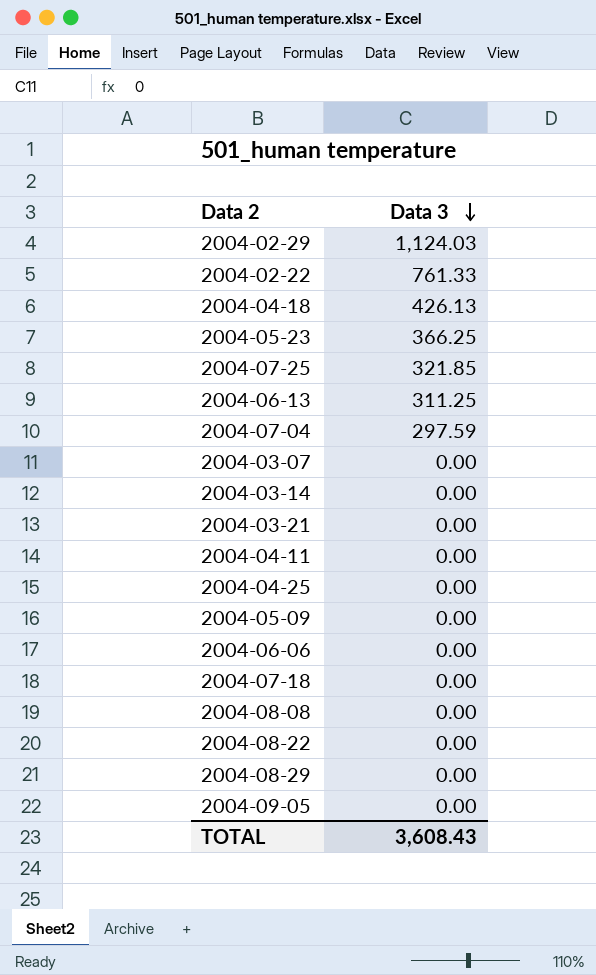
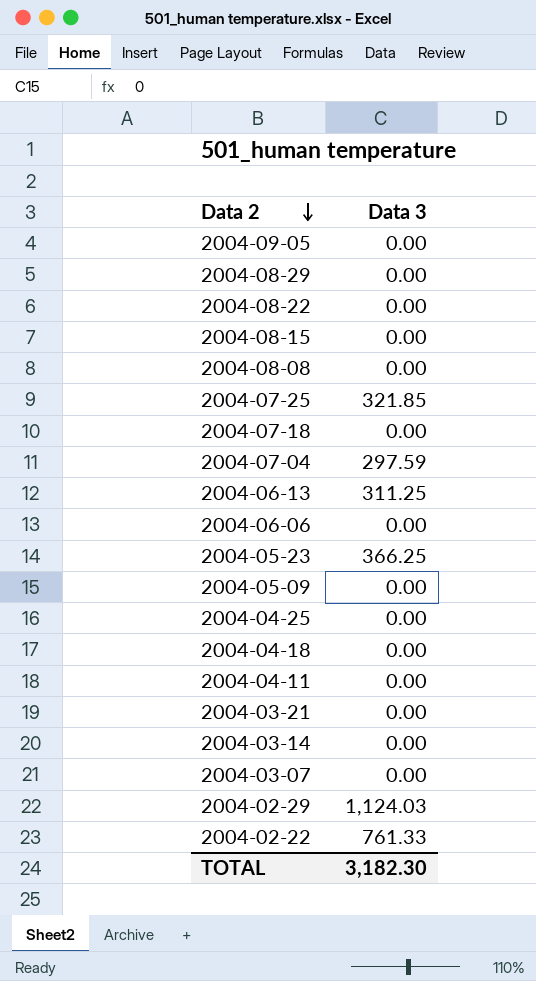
row order: Data 3 descending -> Data 2 descending
row 2004-08-15: none -> 0.00
2004-04-18 | Data 3: 426.13 -> 0.00
TOTAL | Data 3: 3,608.43 -> 3,182.30

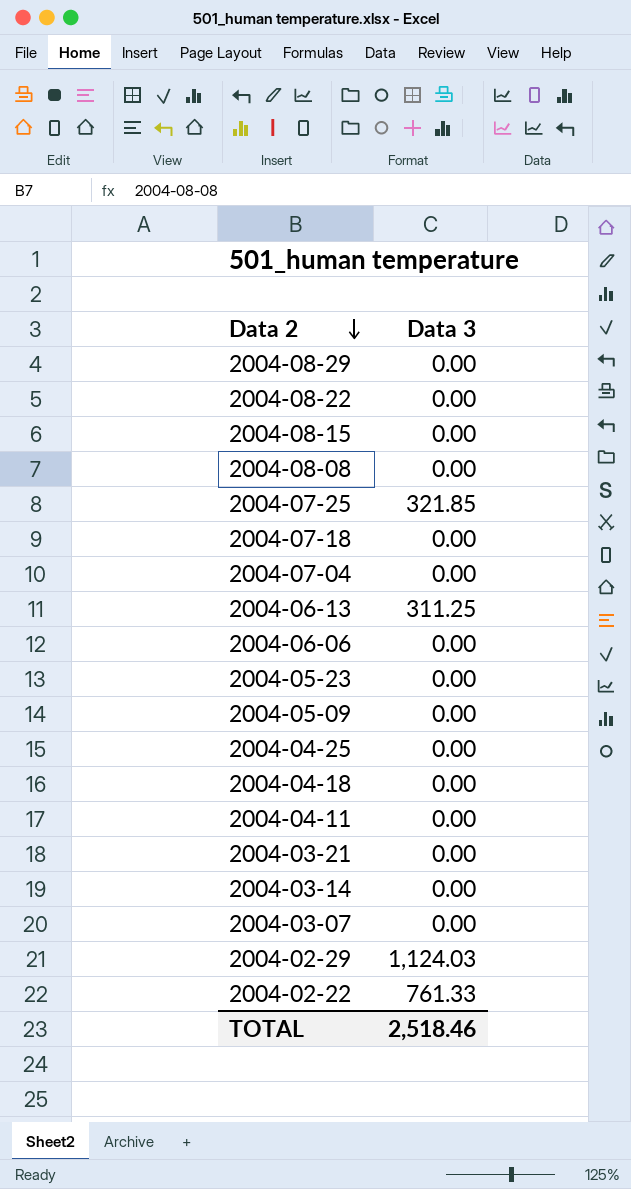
row 2004-09-05: 0.00 -> none
2004-07-04 | Data 3: 297.59 -> 0.00
2004-05-23 | Data 3: 366.25 -> 0.00
TOTAL | Data 3: 3,182.30 -> 2,518.46

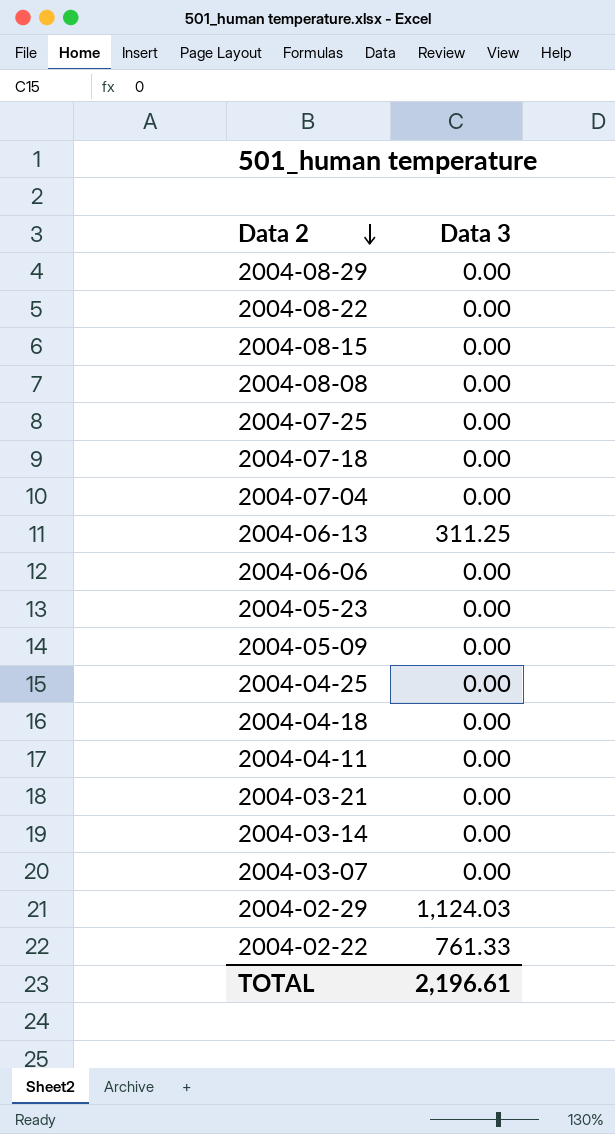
2004-07-25 | Data 3: 321.85 -> 0.00
TOTAL | Data 3: 2,518.46 -> 2,196.61

